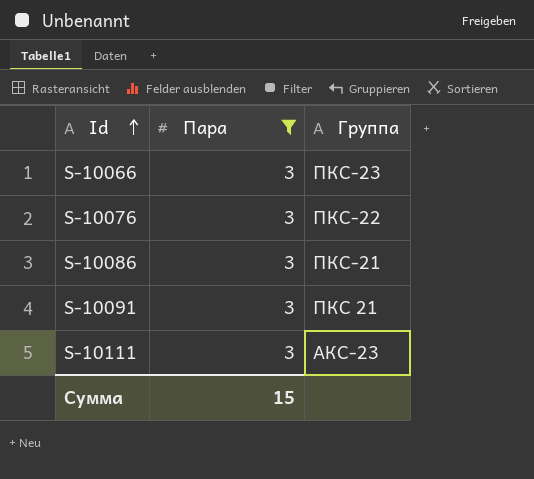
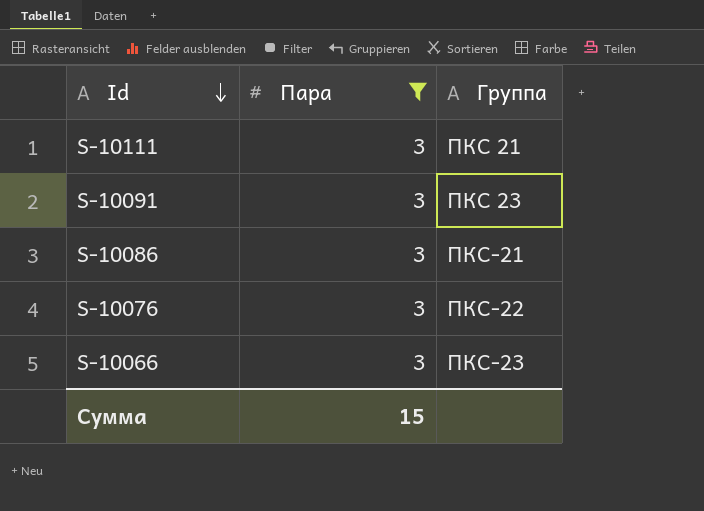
row order: Id ascending -> Id descending
S-10111 | Группа: АКС-23 -> ПКС 21
S-10091 | Группа: ПКС 21 -> ПКС 23

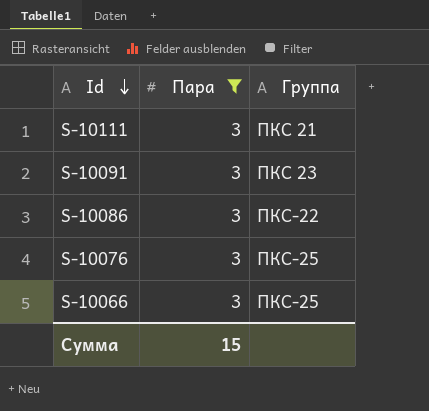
S-10086 | Группа: ПКС-21 -> ПКС-22
S-10076 | Группа: ПКС-22 -> ПКС-25
S-10066 | Группа: ПКС-23 -> ПКС-25

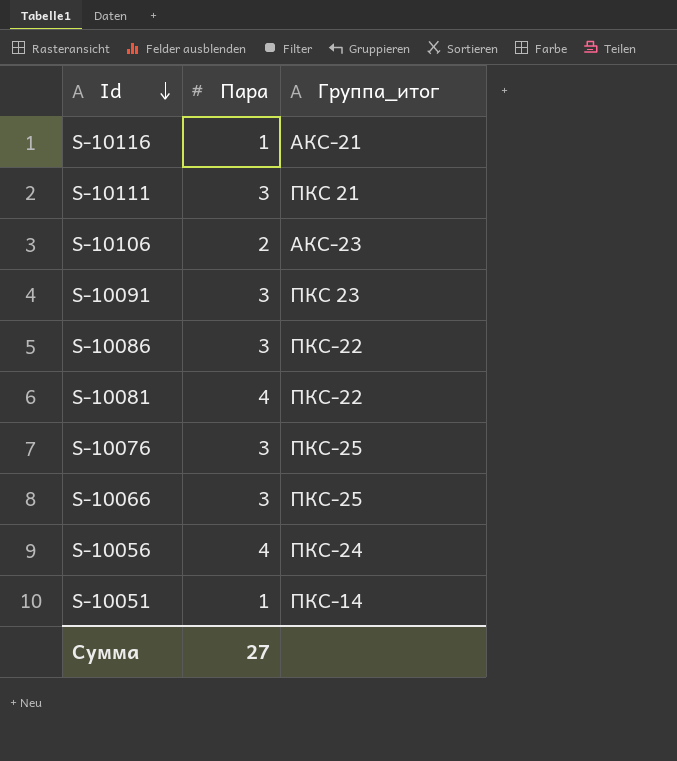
filter: Пара = 3 -> none
column name: Группа -> Группа_итог
Сумма | Пара: 15 -> 27

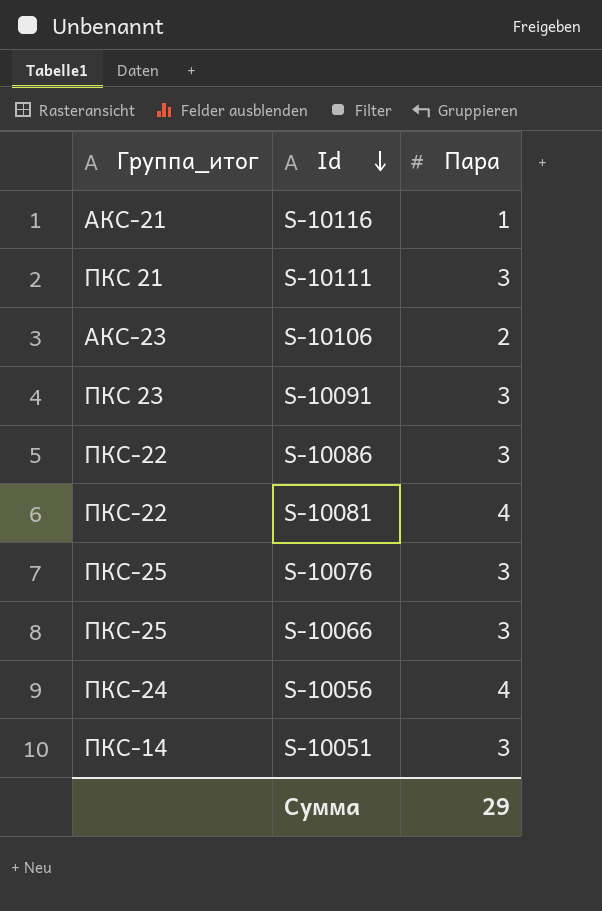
column Группа_итог | position: 3 -> 1
S-10051 | Пара: 1 -> 3
Сумма | Пара: 27 -> 29

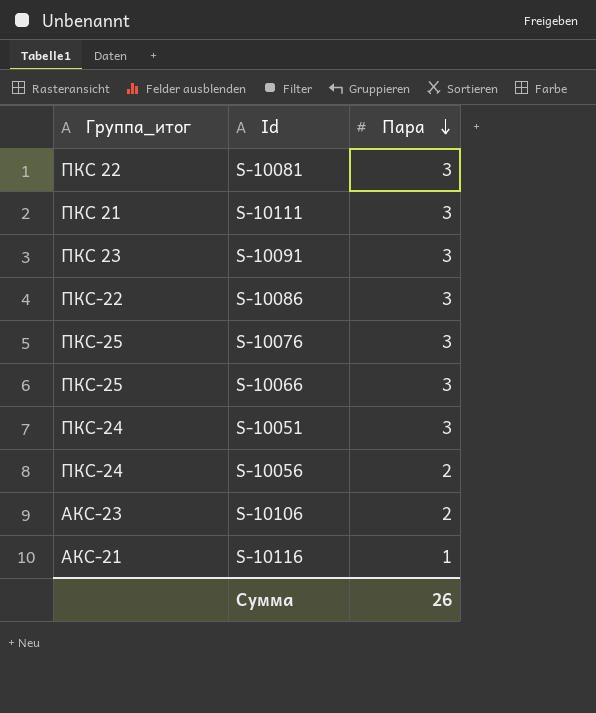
row order: Id descending -> Пара descending
S-10081 | Группа_итог: ПКС-22 -> ПКС 22
S-10081 | Пара: 4 -> 3
S-10051 | Группа_итог: ПКС-14 -> ПКС-24
S-10056 | Пара: 4 -> 2
Сумма | Пара: 29 -> 26

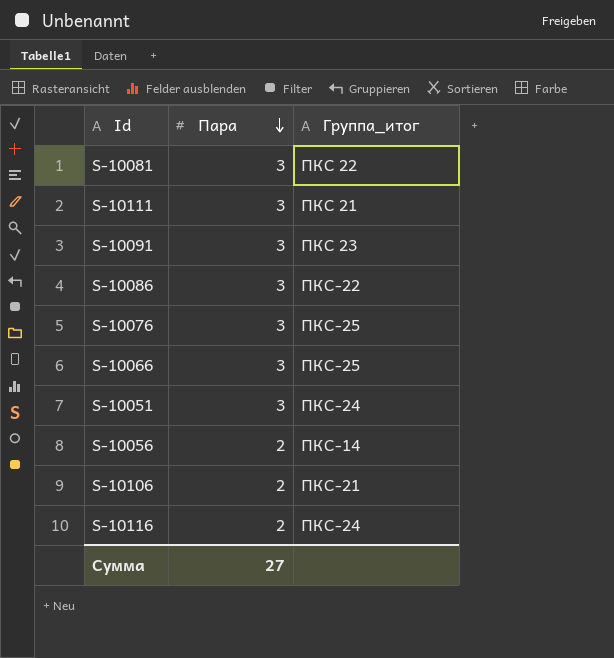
column Группа_итог | position: 1 -> 3
S-10056 | Группа_итог: ПКС-24 -> ПКС-14
S-10106 | Группа_итог: АКС-23 -> ПКС-21
S-10116 | Пара: 1 -> 2
S-10116 | Группа_итог: АКС-21 -> ПКС-24
Сумма | Пара: 26 -> 27

